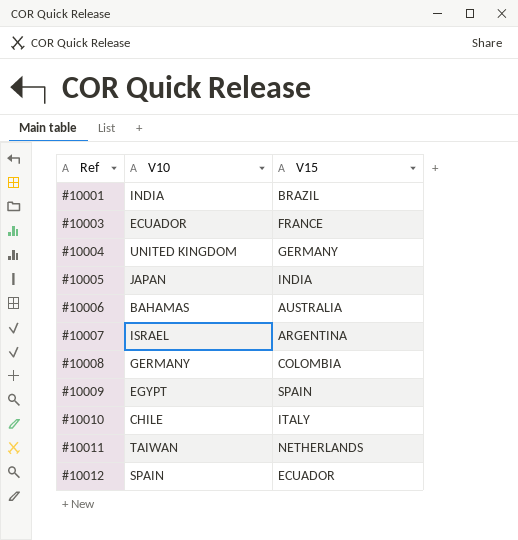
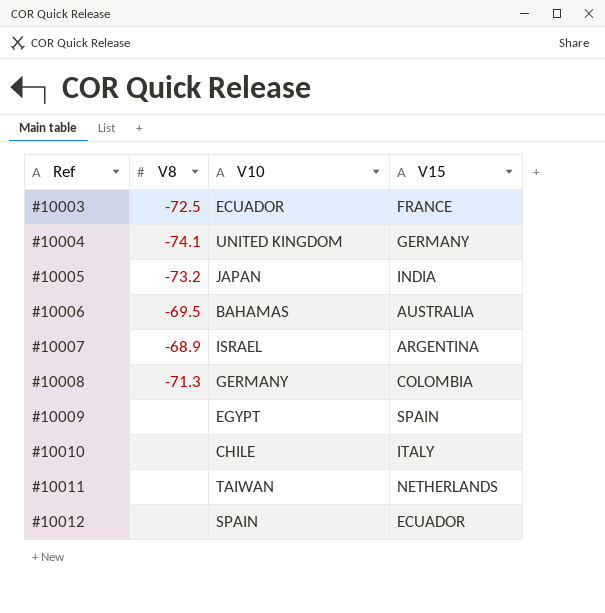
column V8 | position: none -> 2
row #10001: INDIA | BRAZIL -> none

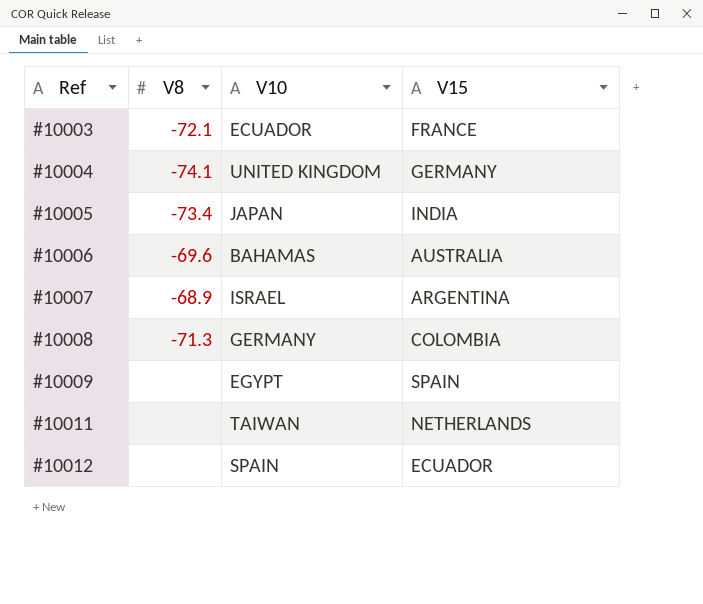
row #10010: none | CHILE | ITALY -> none
#10003 | V8: -72.5 -> -72.1
#10005 | V8: -73.2 -> -73.4
#10006 | V8: -69.5 -> -69.6

